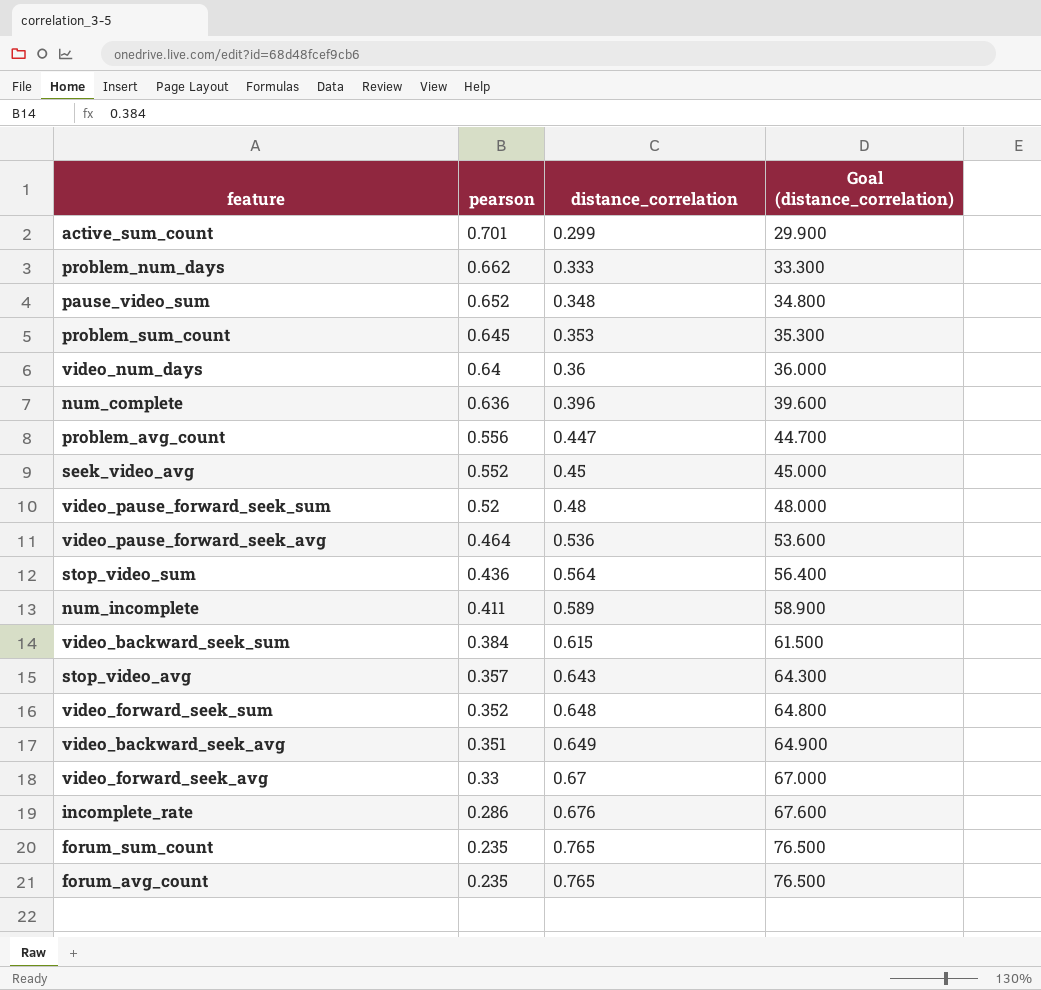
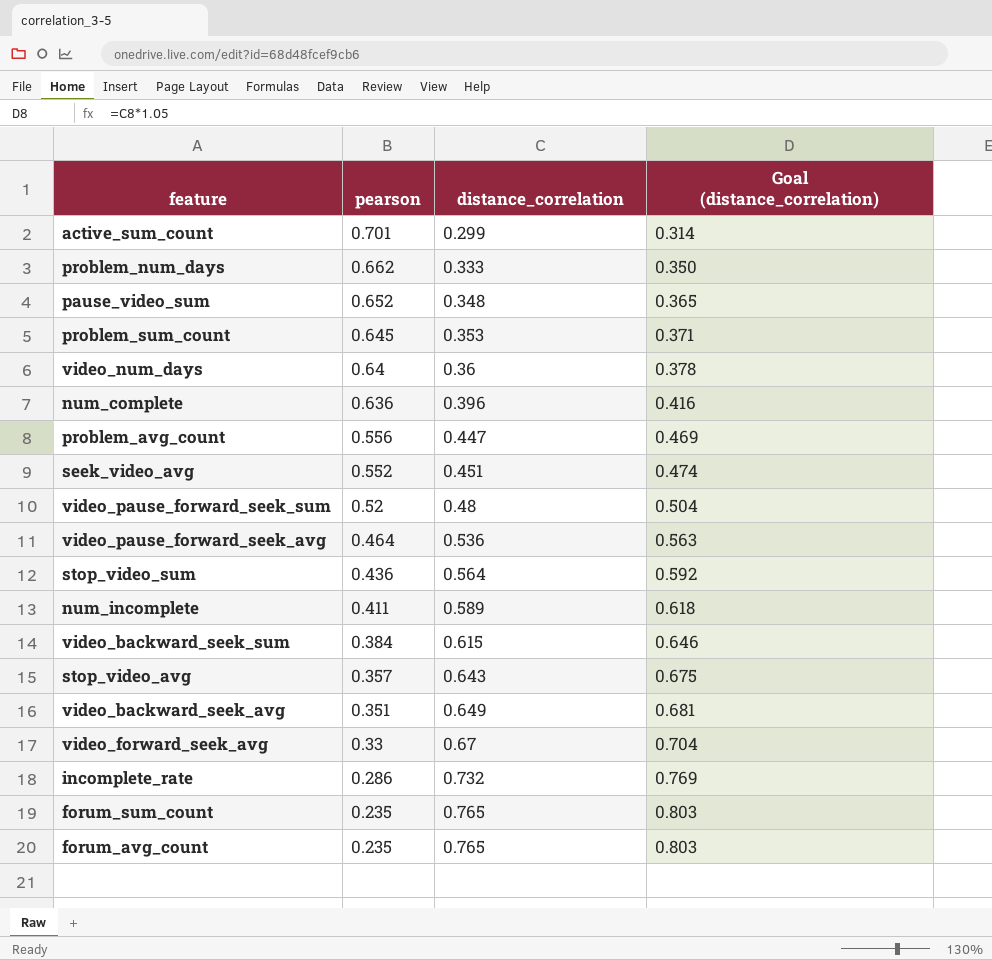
column Goal (distance_correlation) | formula: [distance_correlation] * 100 -> [distance_correlation] * 1.05
row video_forward_seek_sum: 0.352 | 0.648 | 64.800 -> none
seek_video_avg | distance_correlation: 0.45 -> 0.451
incomplete_rate | distance_correlation: 0.676 -> 0.732

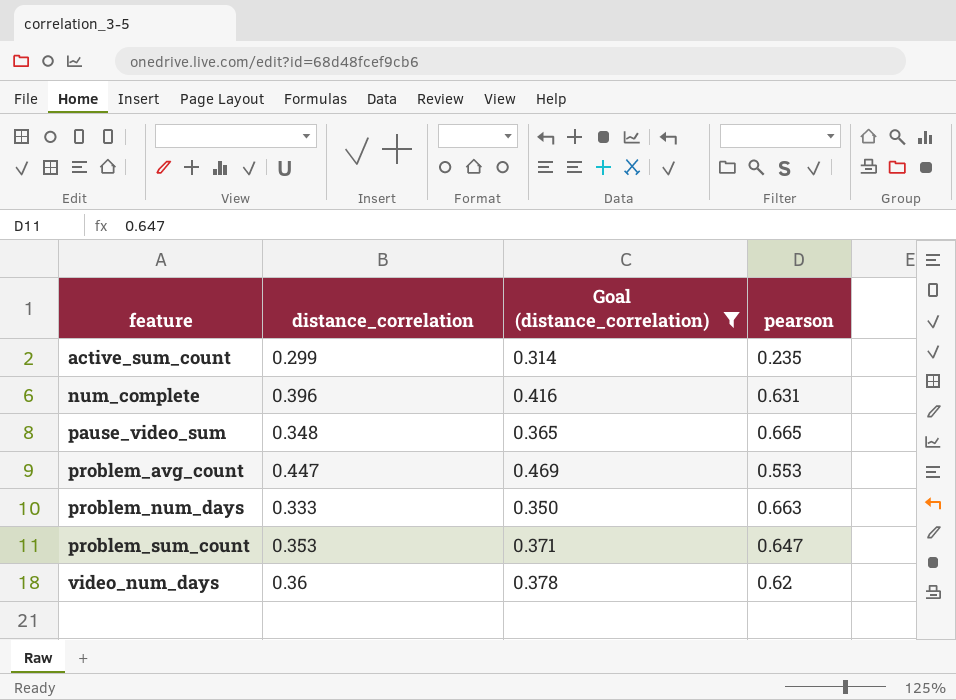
filter: none -> Goal (distance_correlation) <= 0.469
row order: pearson descending -> feature ascending
column pearson | position: 2 -> 4
active_sum_count | pearson: 0.701 -> 0.235
num_complete | pearson: 0.636 -> 0.631
pause_video_sum | pearson: 0.652 -> 0.665
problem_avg_count | pearson: 0.556 -> 0.553
problem_num_days | pearson: 0.662 -> 0.663
problem_sum_count | pearson: 0.645 -> 0.647
video_num_days | pearson: 0.64 -> 0.62

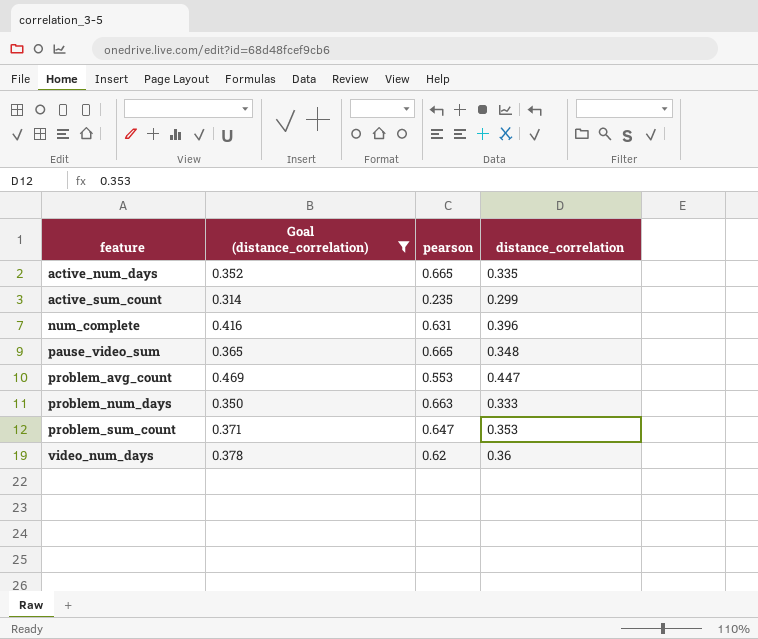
column distance_correlation | position: 2 -> 4
row active_num_days: none -> 0.352 | 0.665 | 0.335

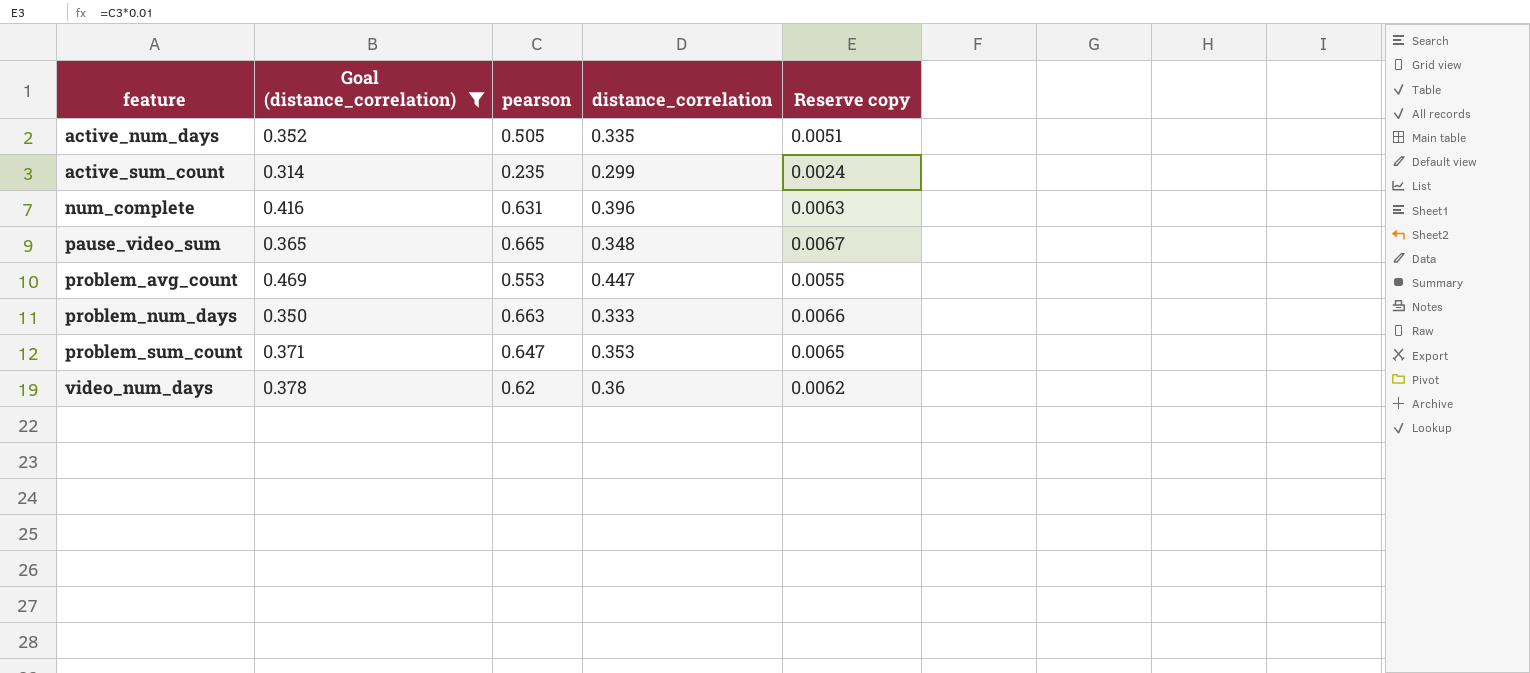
column Reserve copy | formula: none -> [pearson] * 0.01
active_num_days | pearson: 0.665 -> 0.505

